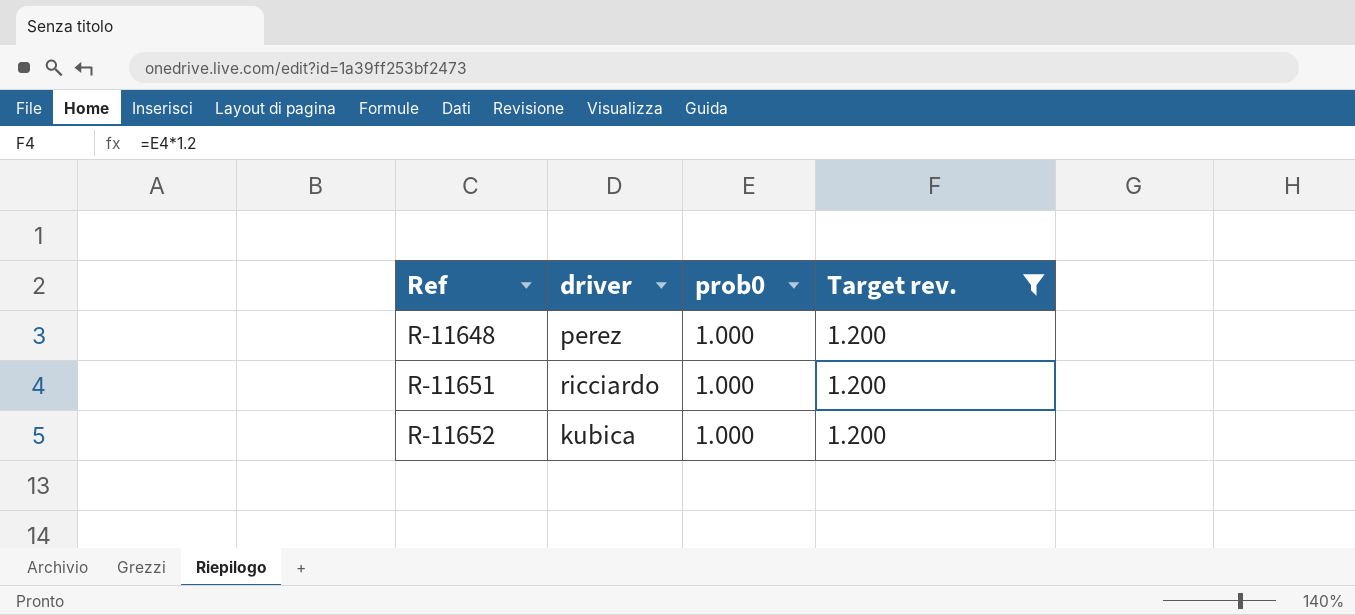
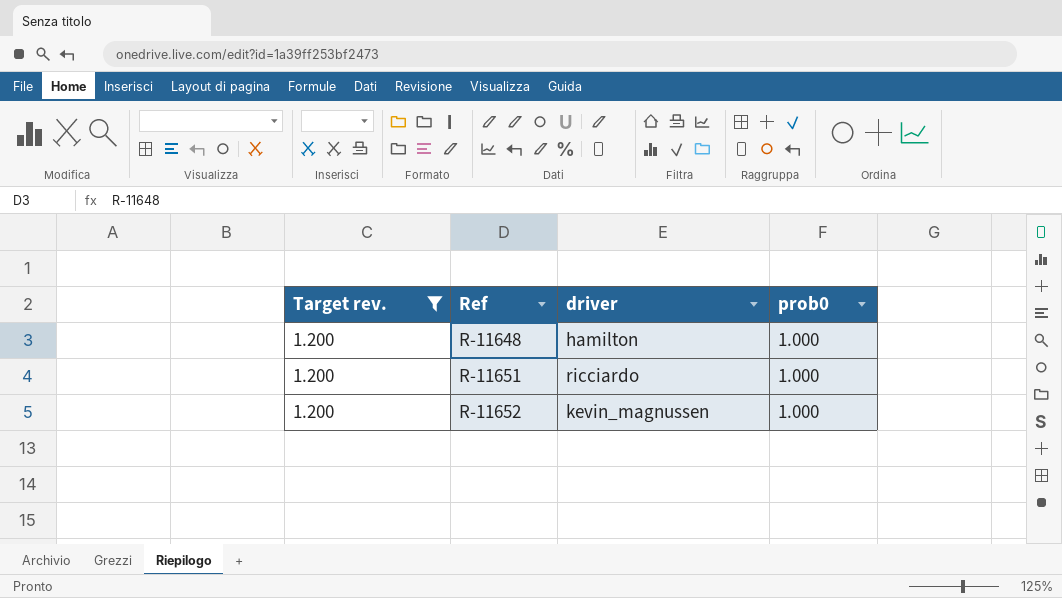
column Target rev. | position: 4 -> 1
R-11648 | driver: perez -> hamilton
R-11652 | driver: kubica -> kevin_magnussen

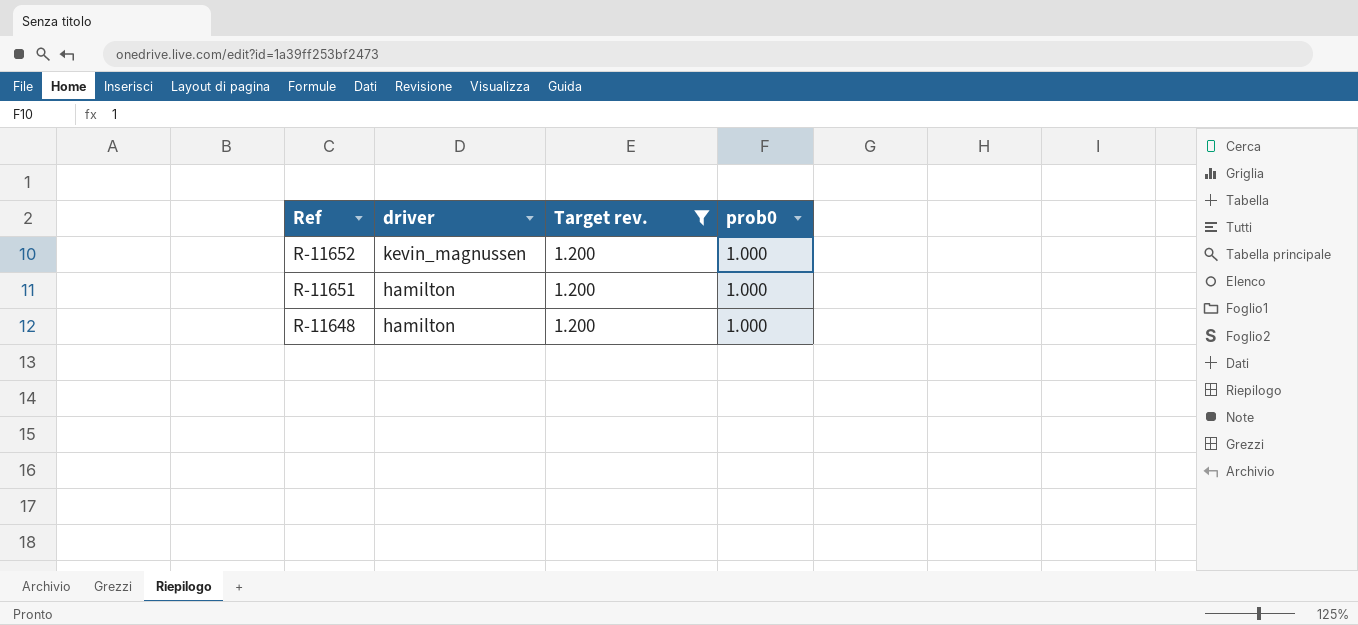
row order: Ref ascending -> Ref descending
column Target rev. | position: 1 -> 3
R-11651 | driver: ricciardo -> hamilton

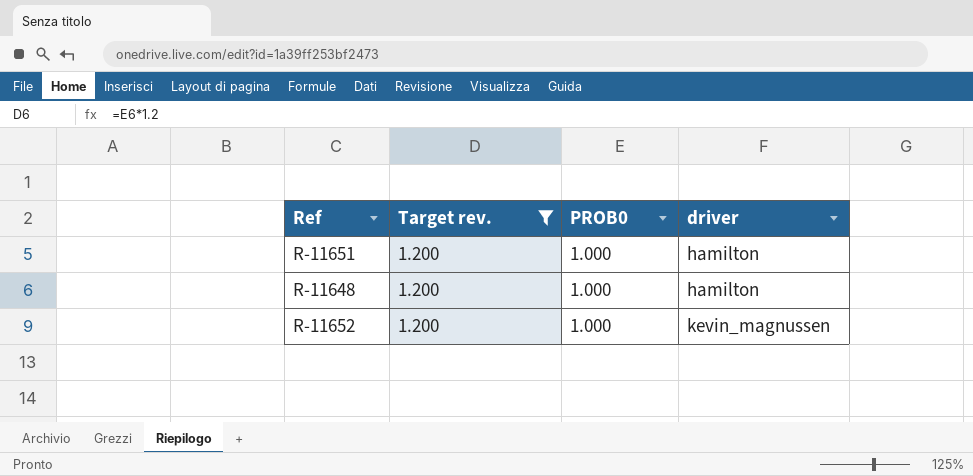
row order: Ref descending -> driver ascending
column name: prob0 -> PROB0
column driver | position: 2 -> 4

